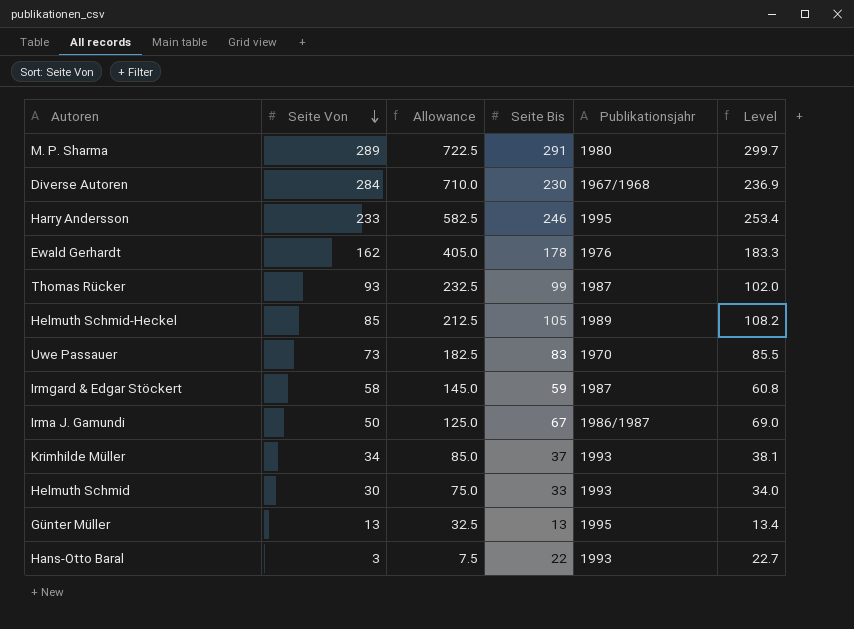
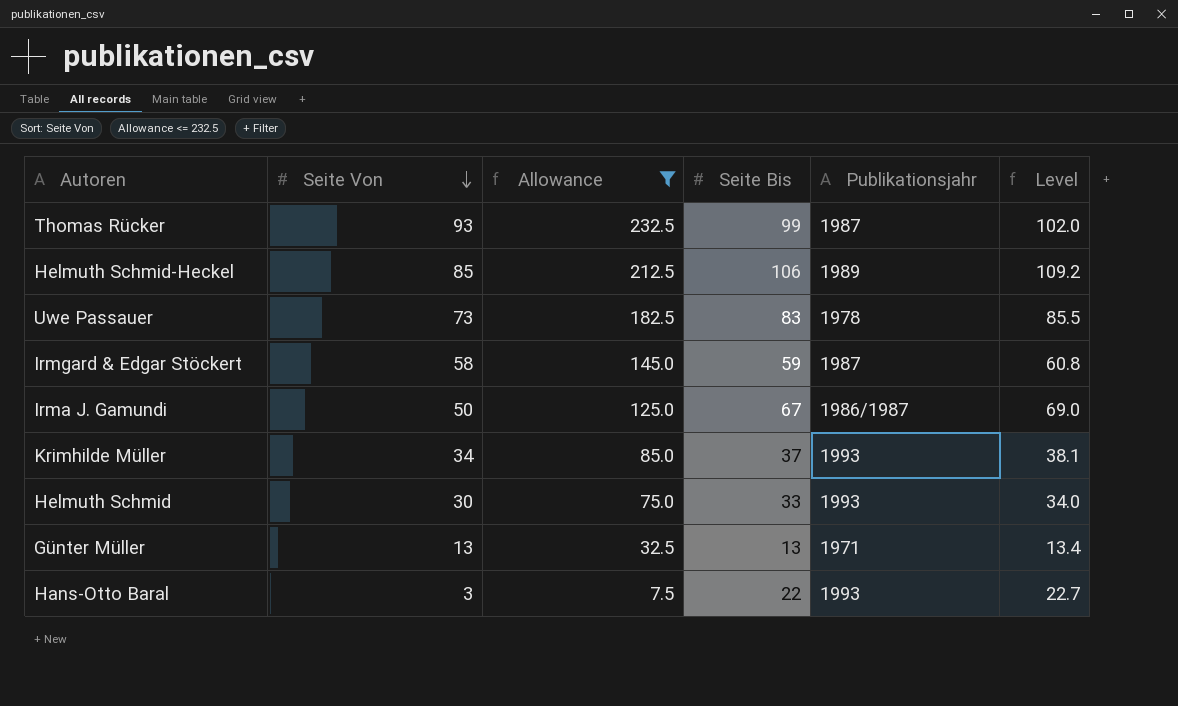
filter: none -> Allowance <= 232.5
Helmuth Schmid-Heckel | Seite Bis: 105 -> 106
Helmuth Schmid-Heckel | Level: 108.2 -> 109.2
Uwe Passauer | Publikationsjahr: 1970 -> 1978
Günter Müller | Publikationsjahr: 1995 -> 1971

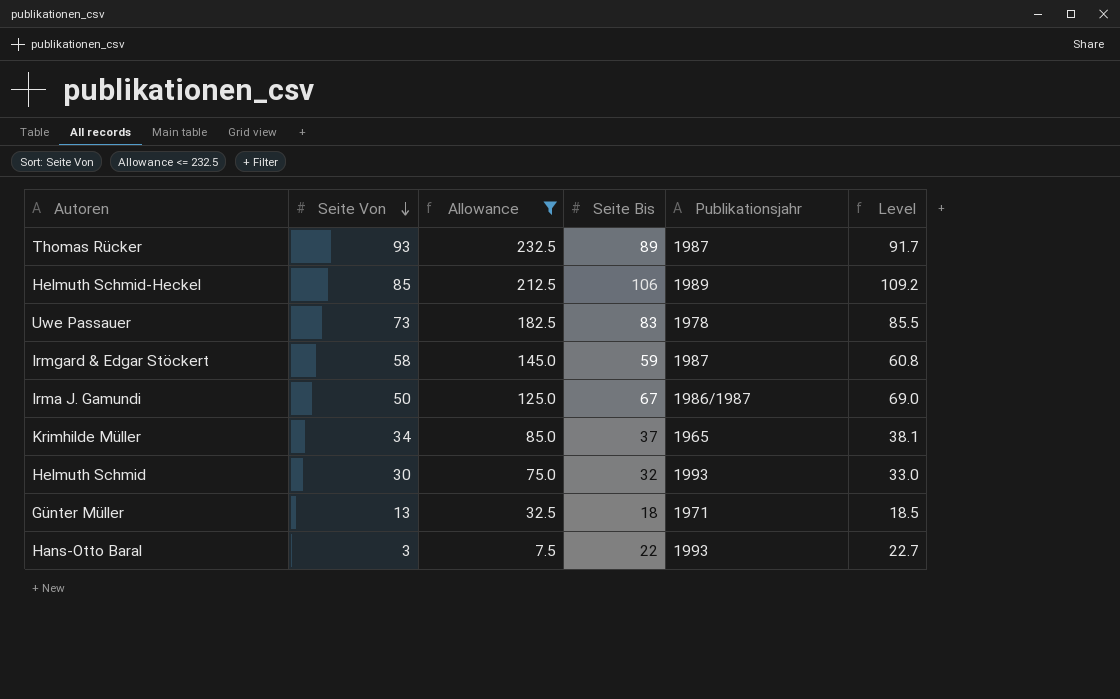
Thomas Rücker | Seite Bis: 99 -> 89
Thomas Rücker | Level: 102.0 -> 91.7
Krimhilde Müller | Publikationsjahr: 1993 -> 1965
Helmuth Schmid | Seite Bis: 33 -> 32
Helmuth Schmid | Level: 34.0 -> 33.0
Günter Müller | Seite Bis: 13 -> 18
Günter Müller | Level: 13.4 -> 18.5

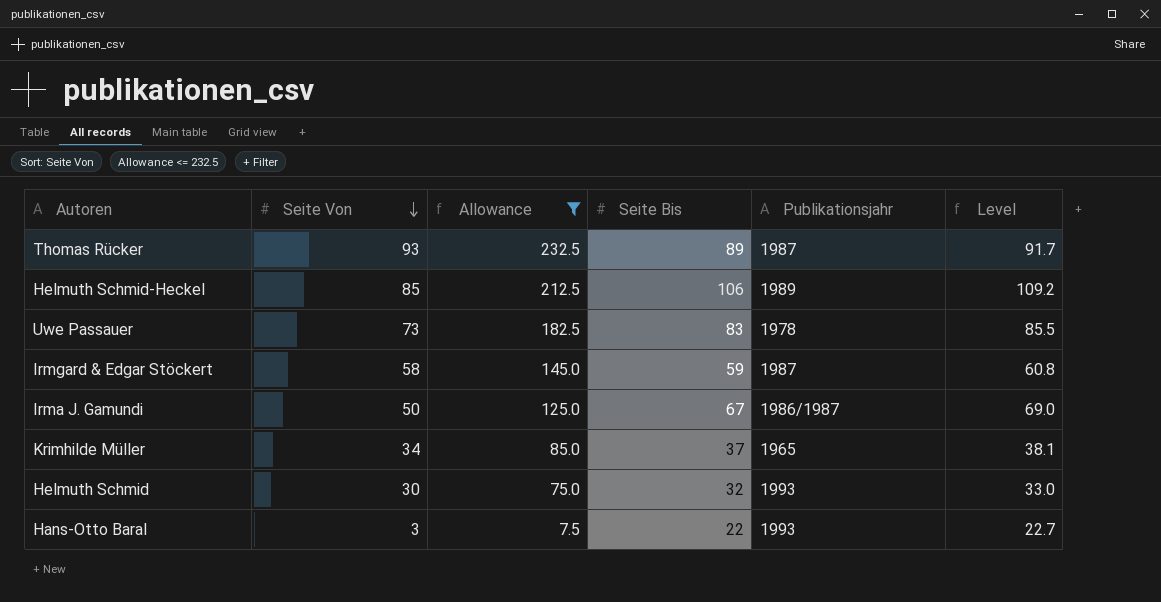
row Günter Müller: 13 | 32.5 | 18 | 1971 | 18.5 -> none

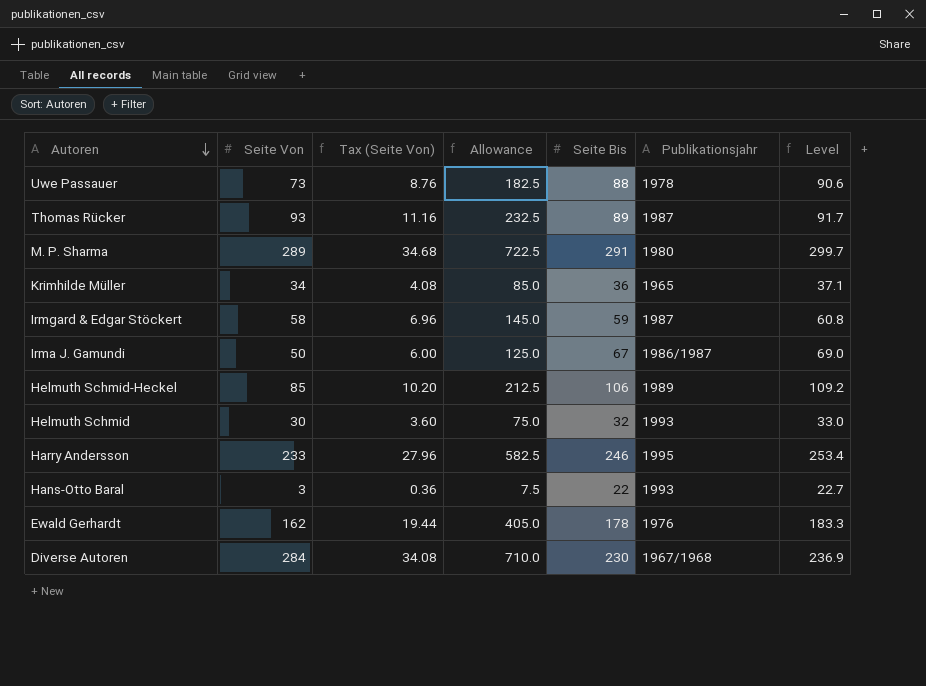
filter: Allowance <= 232.5 -> none
row order: Seite Von descending -> Autoren descending
column Tax (Seite Von) | formula: none -> [Seite Von] * 0.12
Uwe Passauer | Seite Bis: 83 -> 88
Uwe Passauer | Level: 85.5 -> 90.6
Krimhilde Müller | Seite Bis: 37 -> 36
Krimhilde Müller | Level: 38.1 -> 37.1

